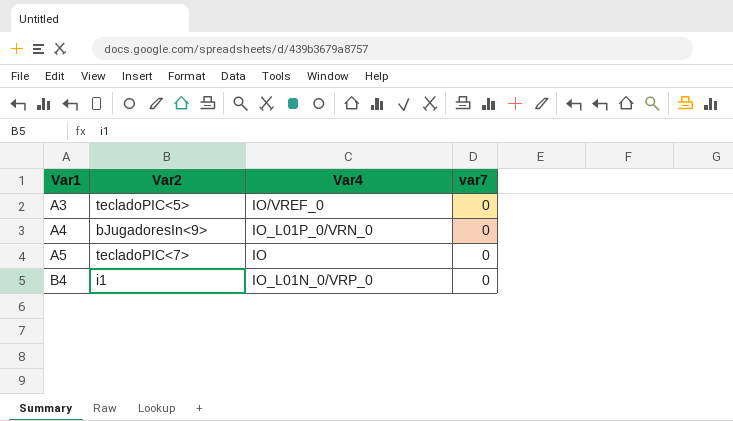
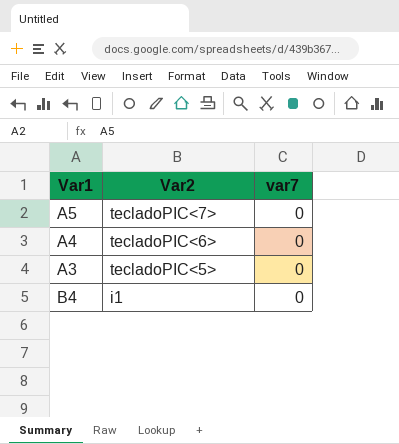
row order: Var1 ascending -> Var2 descending
column Var4 | position: 3 -> none
A4 | Var2: bJugadoresIn<9> -> tecladoPIC<6>

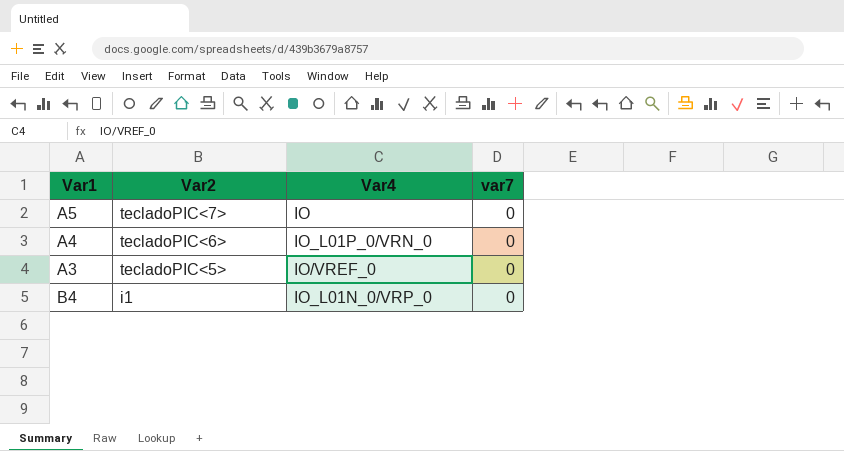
column Var4 | position: none -> 3

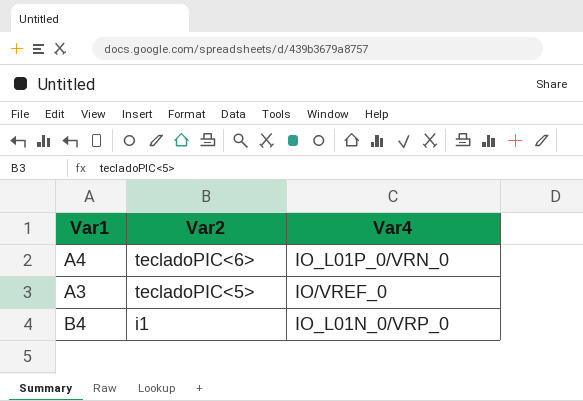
column var7 | position: 4 -> none
row A5: tecladoPIC<7> | IO | 0 -> none

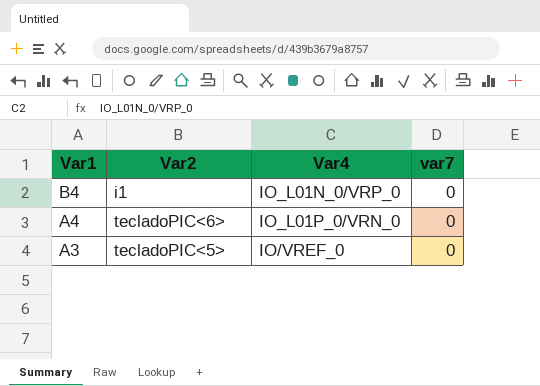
row order: Var2 descending -> Var1 descending
column var7 | position: none -> 4

